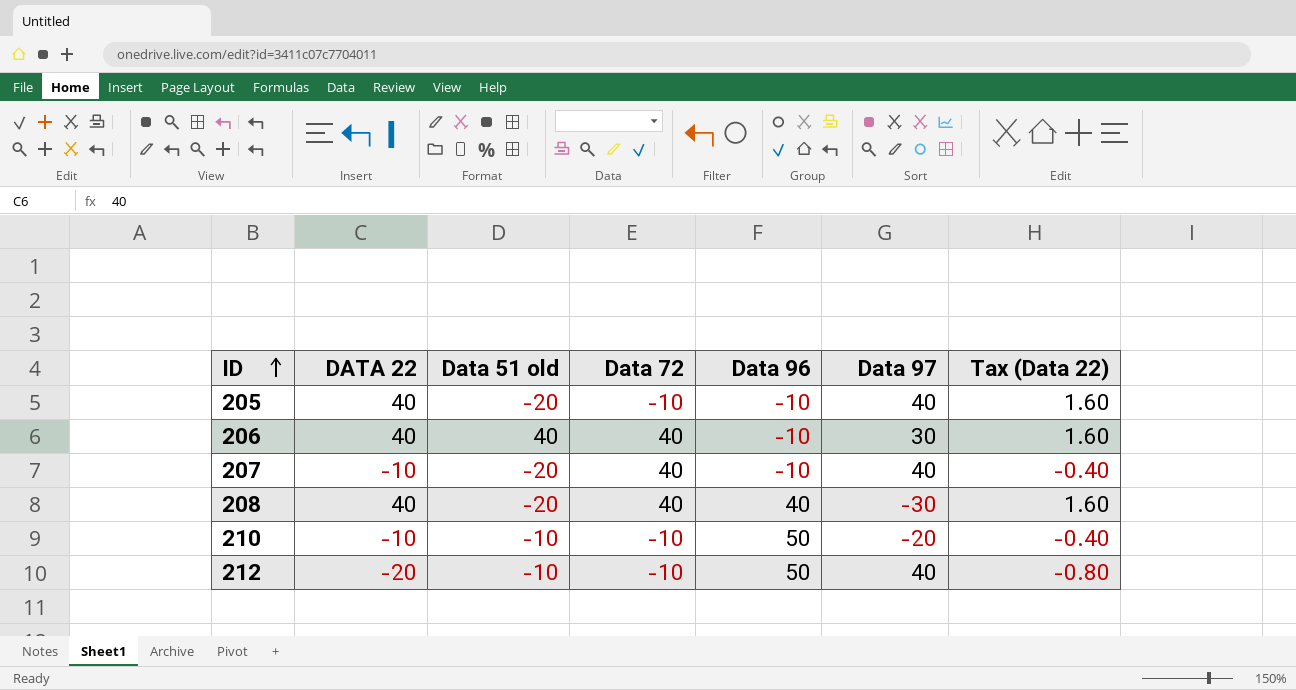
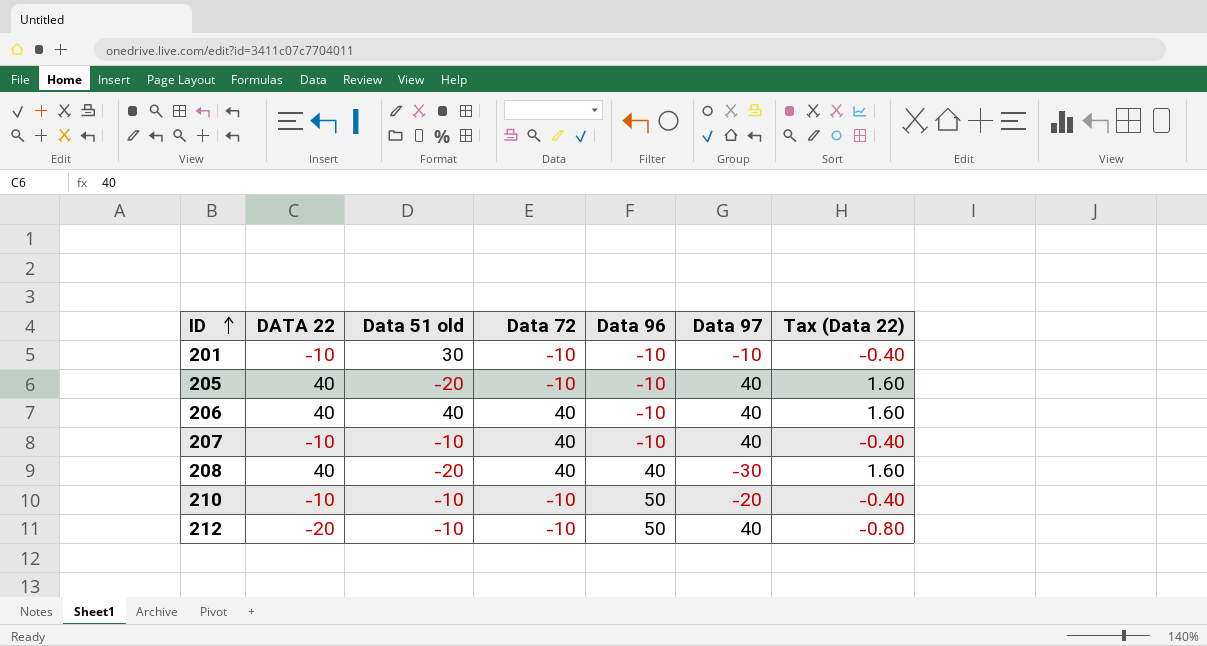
row 201: none -> -10 | 30 | -10 | -10 | -10 | -0.40
206 | Data 97: 30 -> 40
207 | Data 51 old: -20 -> -10

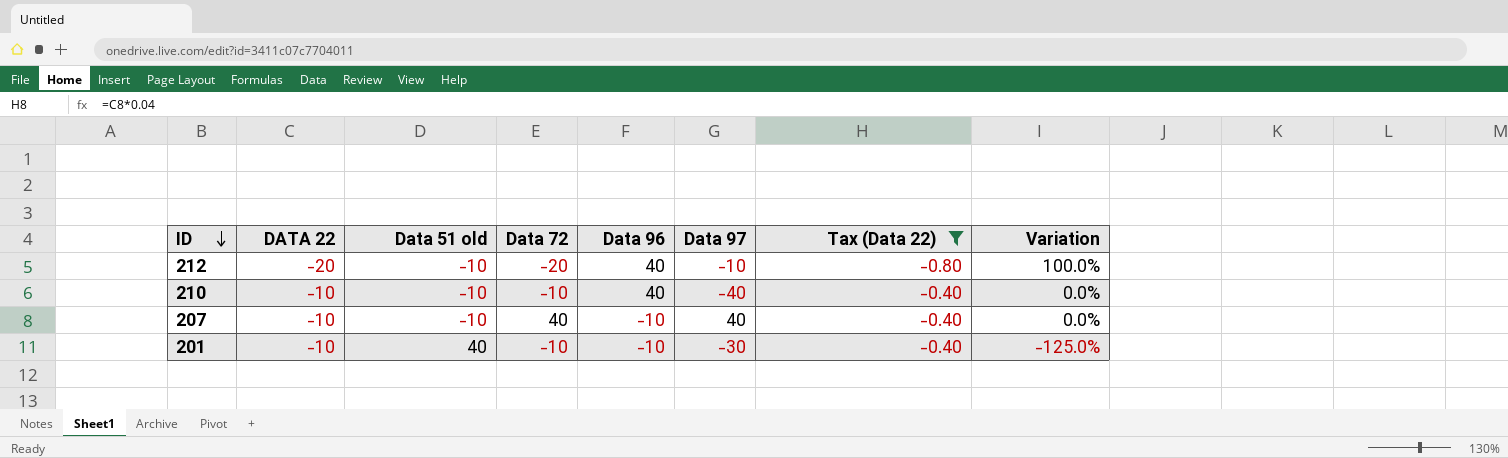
filter: none -> Tax (Data 22) != 1.60
row order: ID ascending -> ID descending
column Variation | formula: none -> ([DATA 22] - [Data 51 old]) / [Data 51 old]
212 | Data 72: -10 -> -20
212 | Data 96: 50 -> 40
212 | Data 97: 40 -> -10
210 | Data 96: 50 -> 40
210 | Data 97: -20 -> -40
201 | Data 51 old: 30 -> 40
201 | Data 97: -10 -> -30

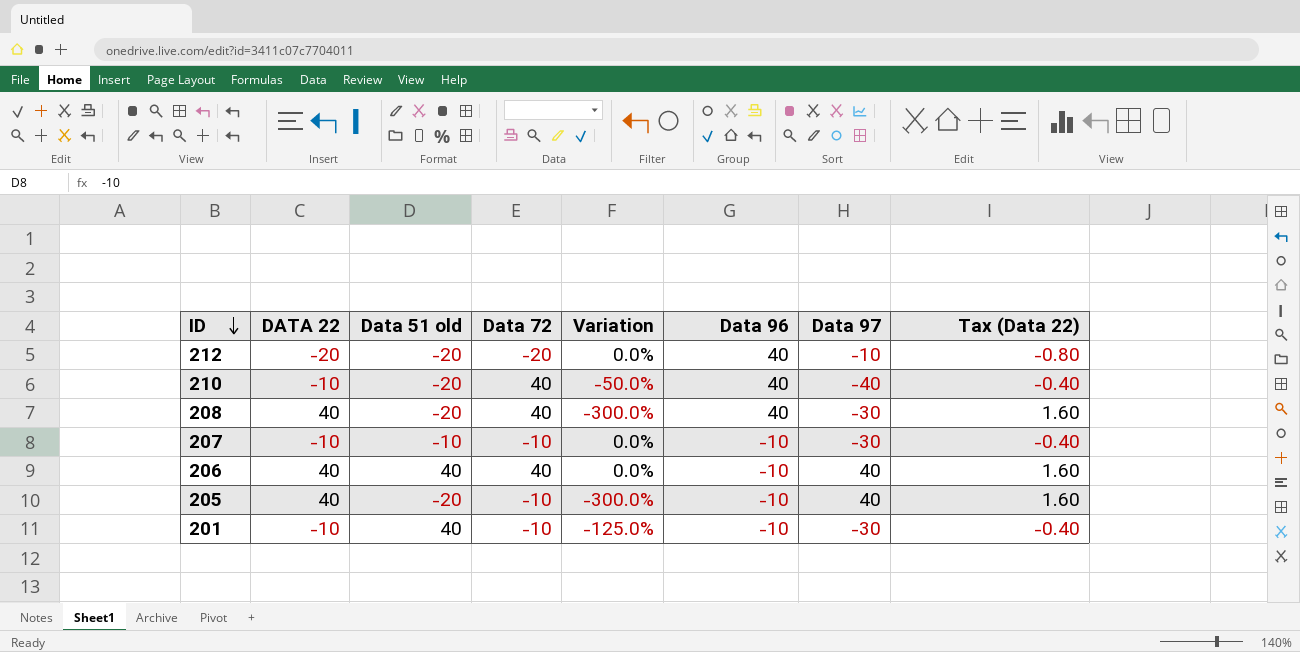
filter: Tax (Data 22) != 1.60 -> none
column Variation | position: 8 -> 5
212 | Data 51 old: -10 -> -20
212 | Variation: 100.0% -> 0.0%
210 | Data 51 old: -10 -> -20
210 | Data 72: -10 -> 40
210 | Variation: 0.0% -> -50.0%
207 | Data 72: 40 -> -10
207 | Data 97: 40 -> -30

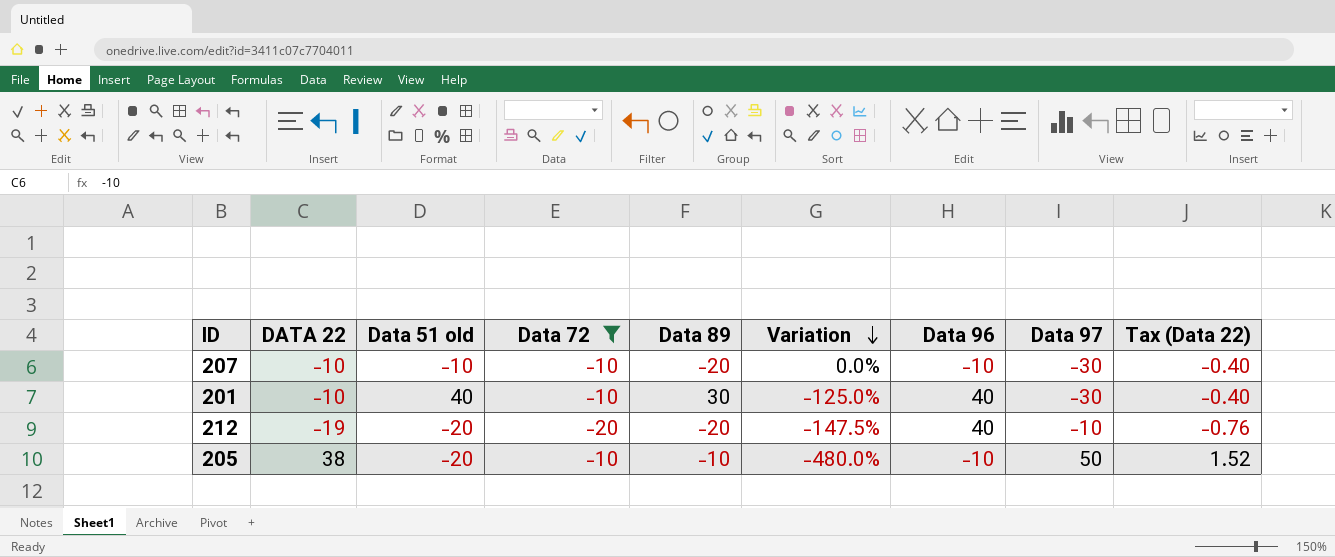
filter: none -> Data 72 != 40
row order: ID descending -> Variation descending
column Data 89 | position: none -> 5
column Variation | formula: ([DATA 22] - [Data 51 old]) / [Data 51 old] -> ([DATA 22] - [Data 96]) / [Data 96]
201 | Data 96: -10 -> 40
212 | DATA 22: -20 -> -19
212 | Tax (Data 22): -0.80 -> -0.76
205 | DATA 22: 40 -> 38
205 | Data 97: 40 -> 50
205 | Tax (Data 22): 1.60 -> 1.52

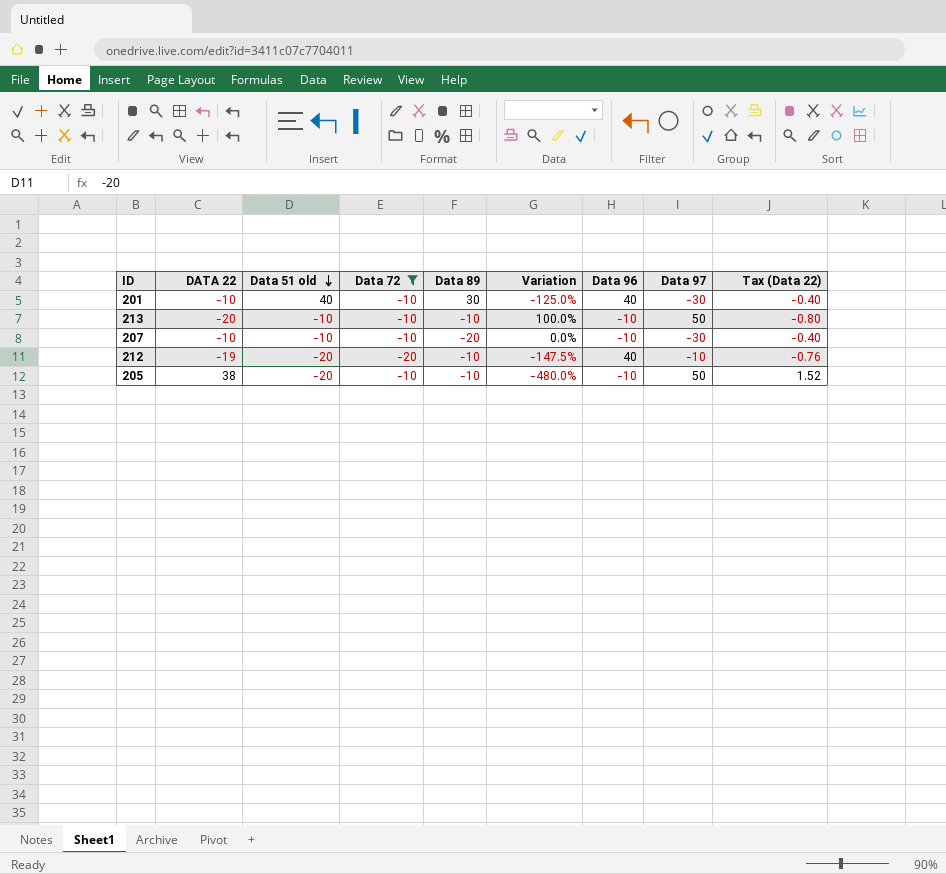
row order: Variation descending -> Data 51 old descending
row 213: none -> -20 | -10 | -10 | -10 | 100.0% | -10 | 50 | -0.80
212 | Data 89: -20 -> -10

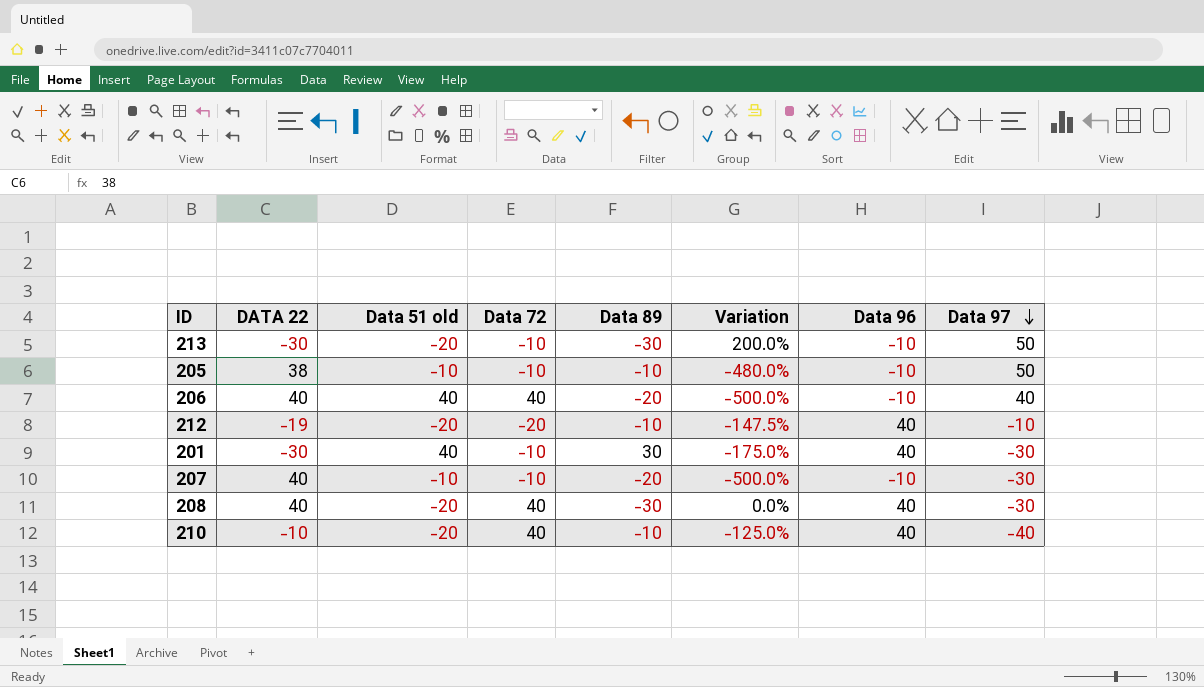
filter: Data 72 != 40 -> none
row order: Data 51 old descending -> Data 97 descending
column Tax (Data 22) | formula: [DATA 22] * 0.04 -> none
213 | DATA 22: -20 -> -30
213 | Data 51 old: -10 -> -20
213 | Data 89: -10 -> -30
213 | Variation: 100.0% -> 200.0%
205 | Data 51 old: -20 -> -10
201 | DATA 22: -10 -> -30
201 | Variation: -125.0% -> -175.0%
207 | DATA 22: -10 -> 40
207 | Variation: 0.0% -> -500.0%

